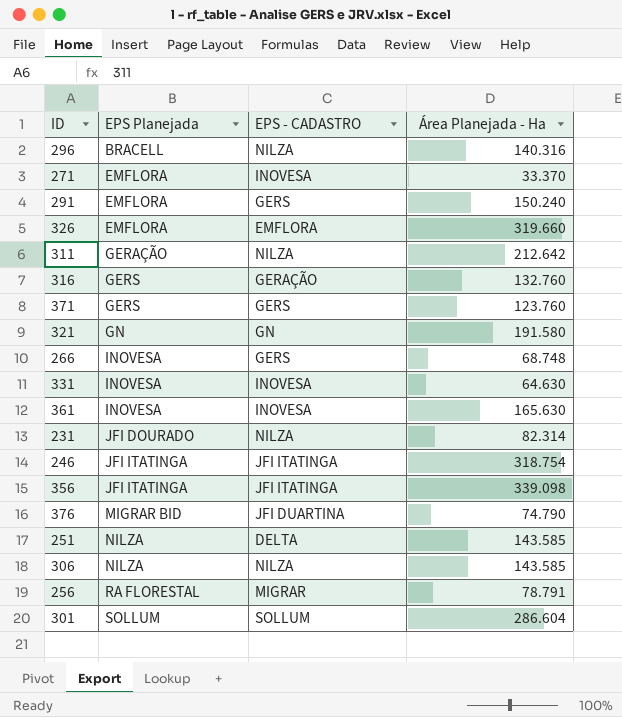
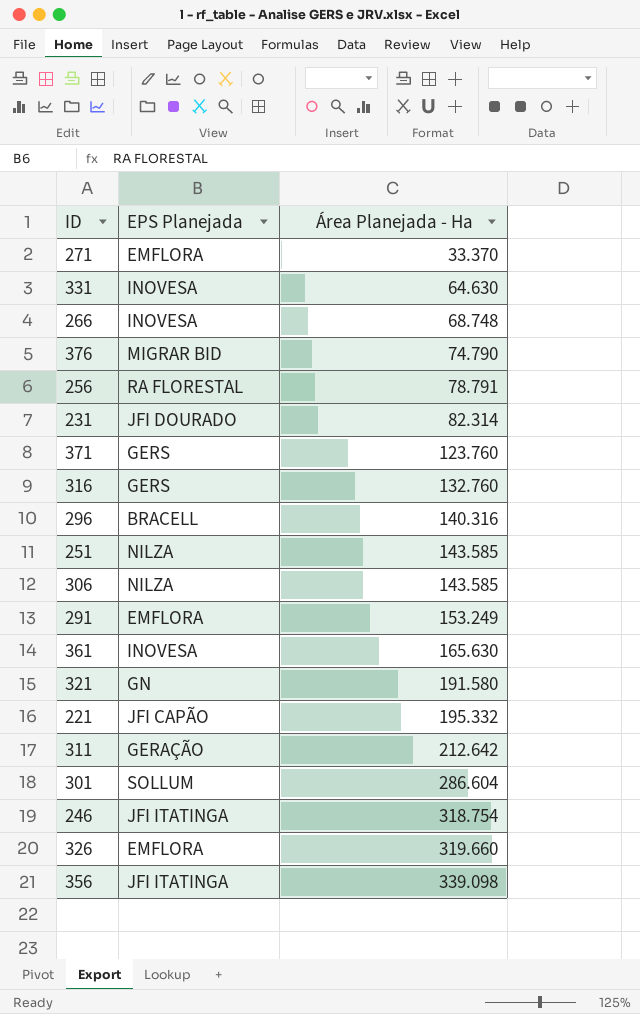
row order: EPS Planejada ascending -> Área Planejada - Ha ascending
column EPS - CADASTRO | position: 3 -> none
291 | Área Planejada - Ha: 150.240 -> 153.249
row 221: none -> JFI CAPÃO | 195.332

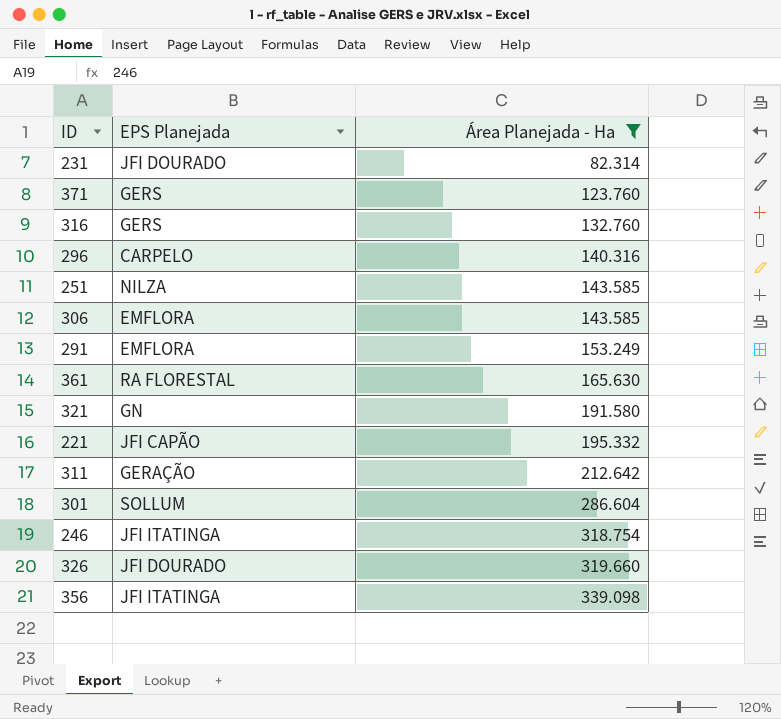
filter: none -> Área Planejada - Ha >= 82.314
296 | EPS Planejada: BRACELL -> CARPELO
306 | EPS Planejada: NILZA -> EMFLORA
361 | EPS Planejada: INOVESA -> RA FLORESTAL
326 | EPS Planejada: EMFLORA -> JFI DOURADO

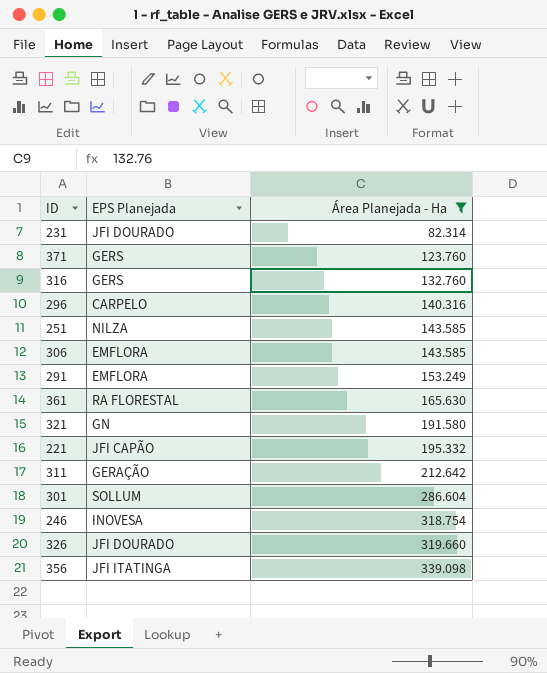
246 | EPS Planejada: JFI ITATINGA -> INOVESA

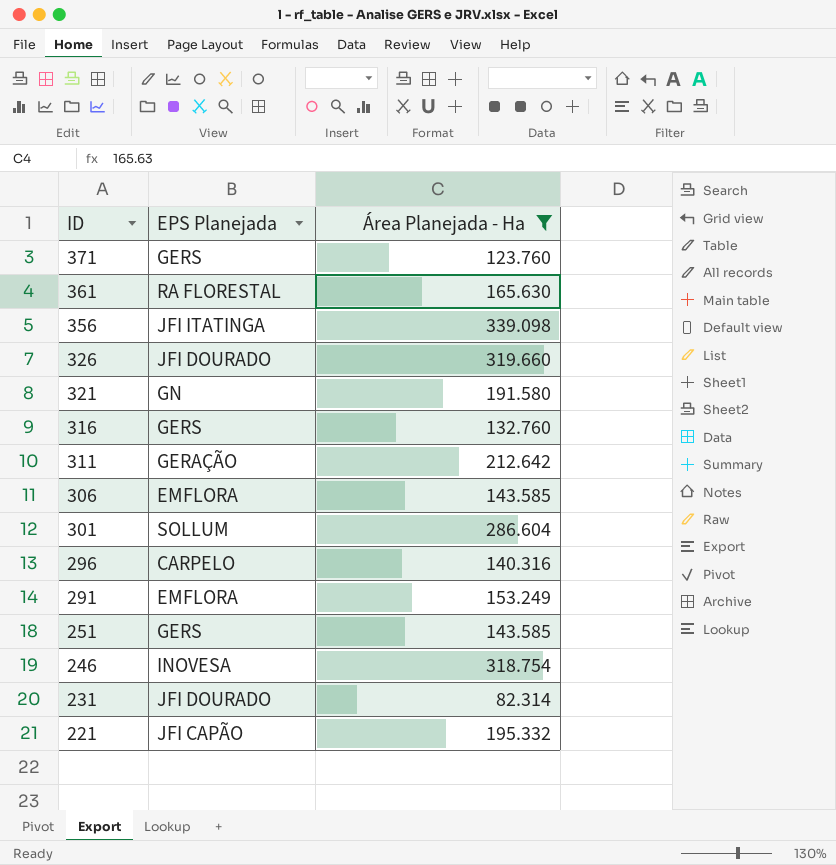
row order: Área Planejada - Ha ascending -> ID descending
251 | EPS Planejada: NILZA -> GERS

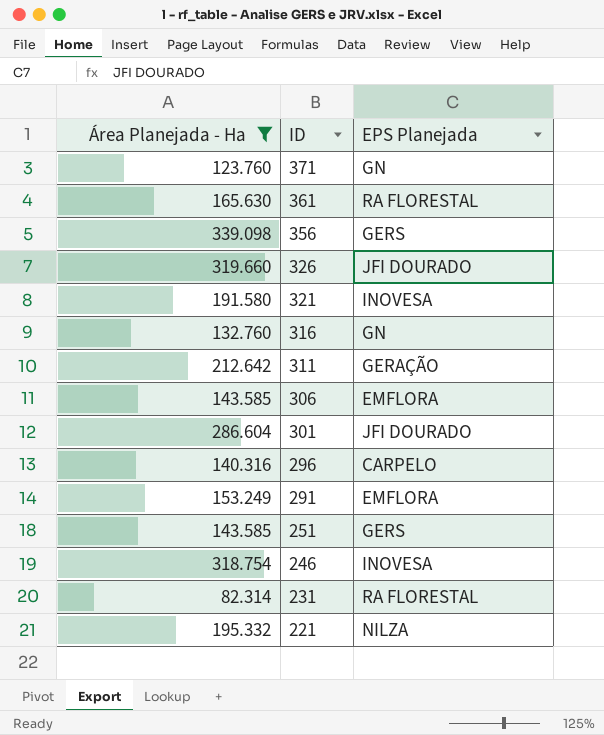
column Área Planejada - Ha | position: 3 -> 1
371 | EPS Planejada: GERS -> GN
356 | EPS Planejada: JFI ITATINGA -> GERS
321 | EPS Planejada: GN -> INOVESA
316 | EPS Planejada: GERS -> GN
301 | EPS Planejada: SOLLUM -> JFI DOURADO
231 | EPS Planejada: JFI DOURADO -> RA FLORESTAL
221 | EPS Planejada: JFI CAPÃO -> NILZA

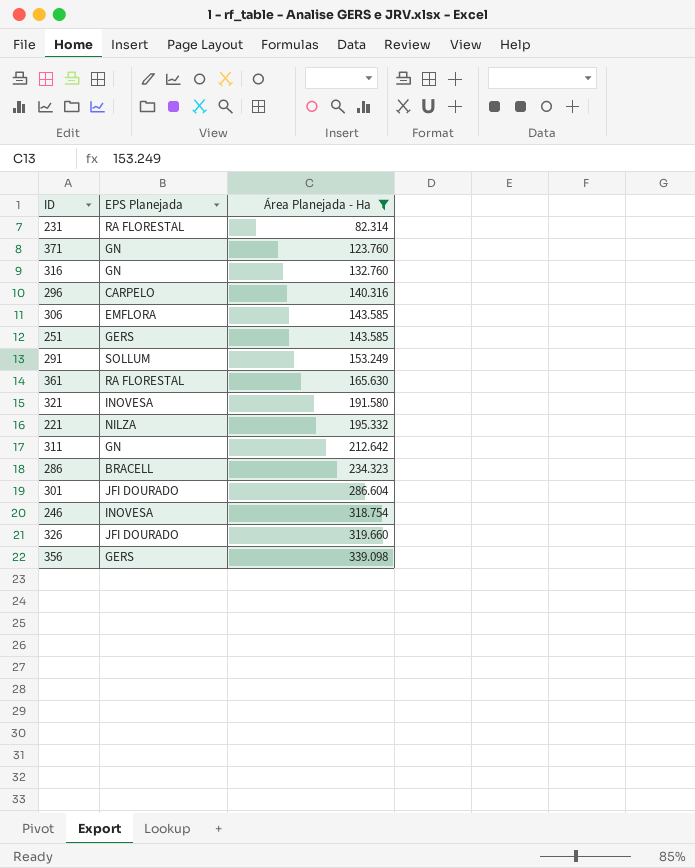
row order: ID descending -> Área Planejada - Ha ascending
column Área Planejada - Ha | position: 1 -> 3
291 | EPS Planejada: EMFLORA -> SOLLUM
311 | EPS Planejada: GERAÇÃO -> GN
row 286: none -> BRACELL | 234.323

